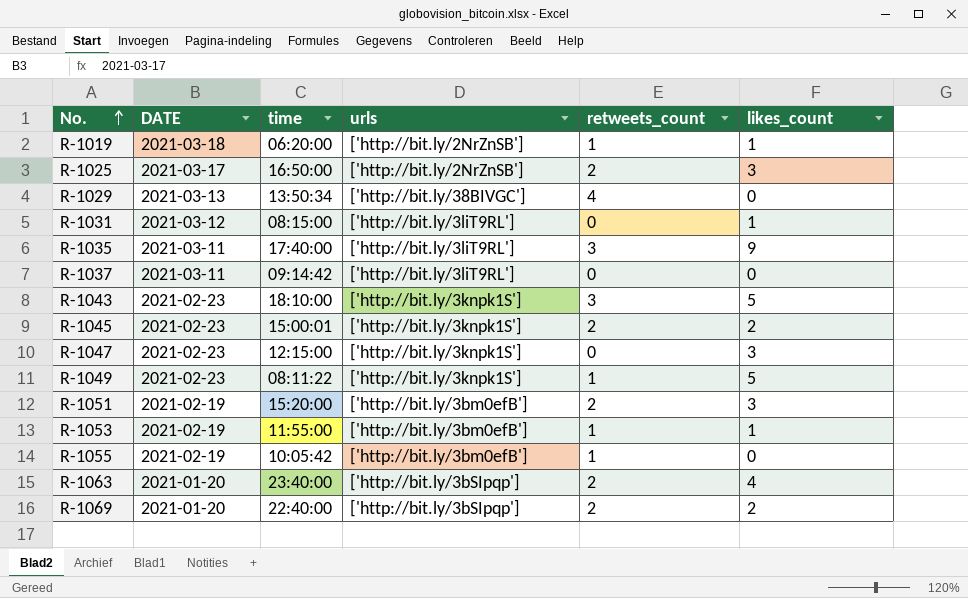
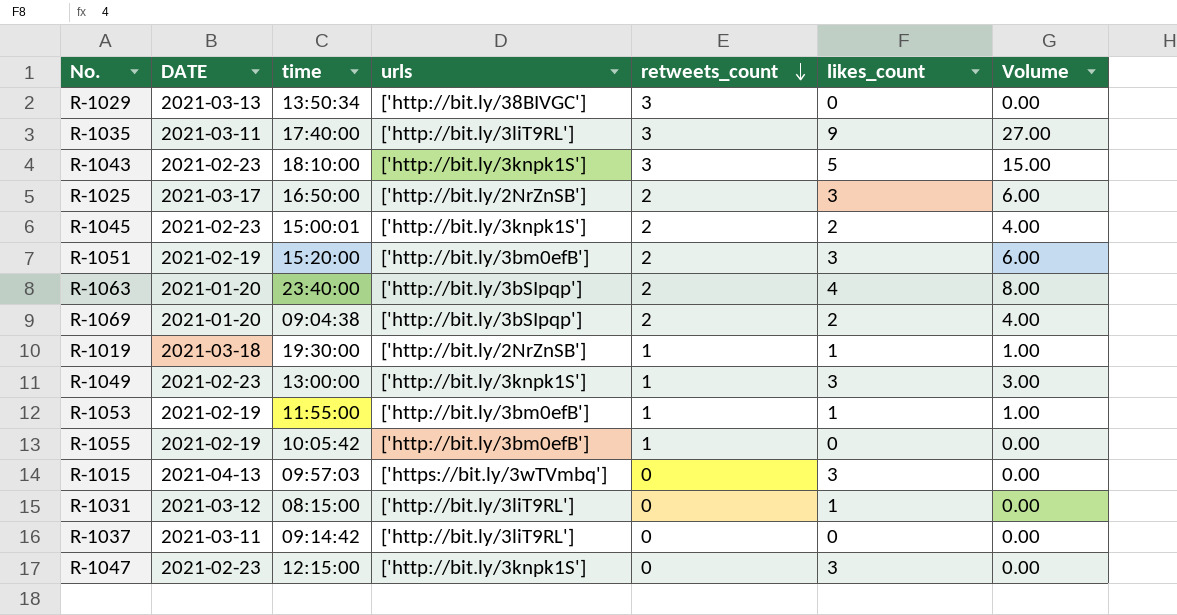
row order: No. ascending -> retweets_count descending
column Volume | formula: none -> [retweets_count] * [likes_count]
R-1029 | retweets_count: 4 -> 3
R-1069 | time: 22:40:00 -> 09:04:38
R-1019 | time: 06:20:00 -> 19:30:00
R-1049 | time: 08:11:22 -> 13:00:00
R-1049 | likes_count: 5 -> 3
row R-1015: none -> 2021-04-13 | 09:57:03 | ['https://bit.ly/3wTVmbq'] | 0 | 3 | 0.00

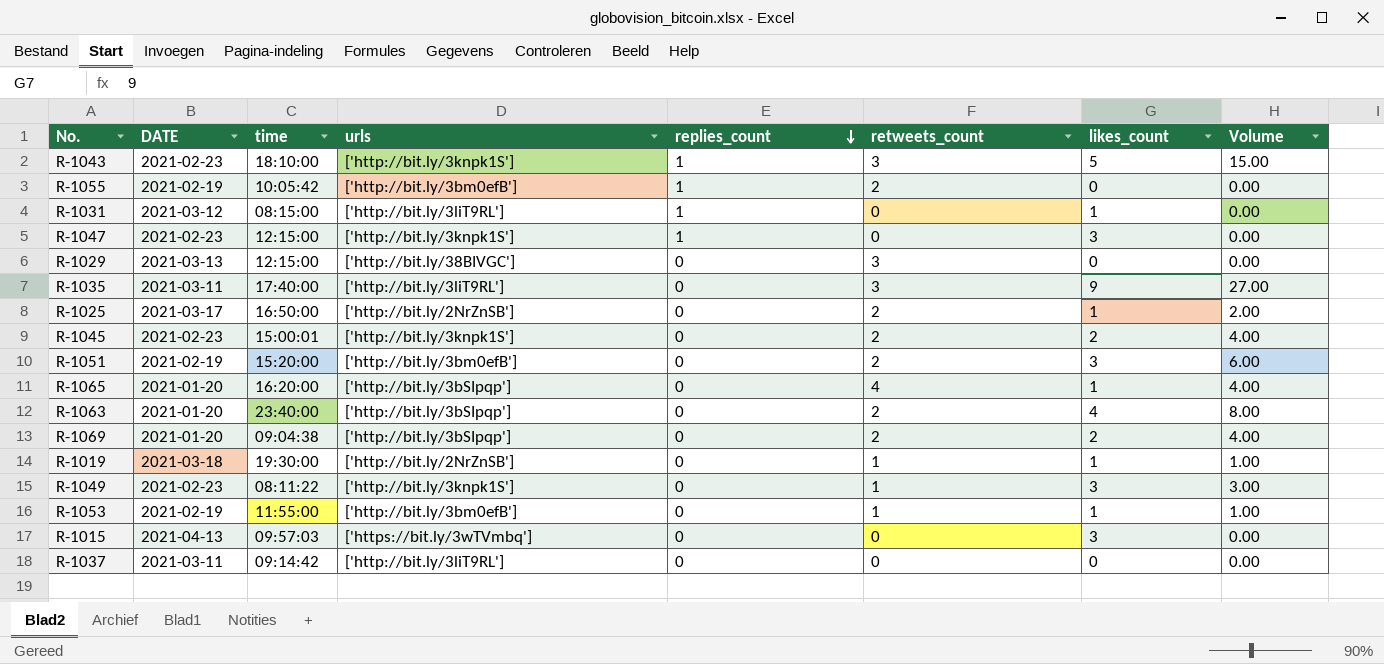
row order: retweets_count descending -> replies_count descending
column replies_count | position: none -> 5
R-1055 | retweets_count: 1 -> 2
R-1029 | time: 13:50:34 -> 12:15:00
R-1025 | likes_count: 3 -> 1
R-1025 | Volume: 6.00 -> 2.00
row R-1065: none -> 2021-01-20 | 16:20:00 | ['http://bit.ly/3bSIpqp'] | 0 | 4 | 1 | 4.00
R-1049 | time: 13:00:00 -> 08:11:22

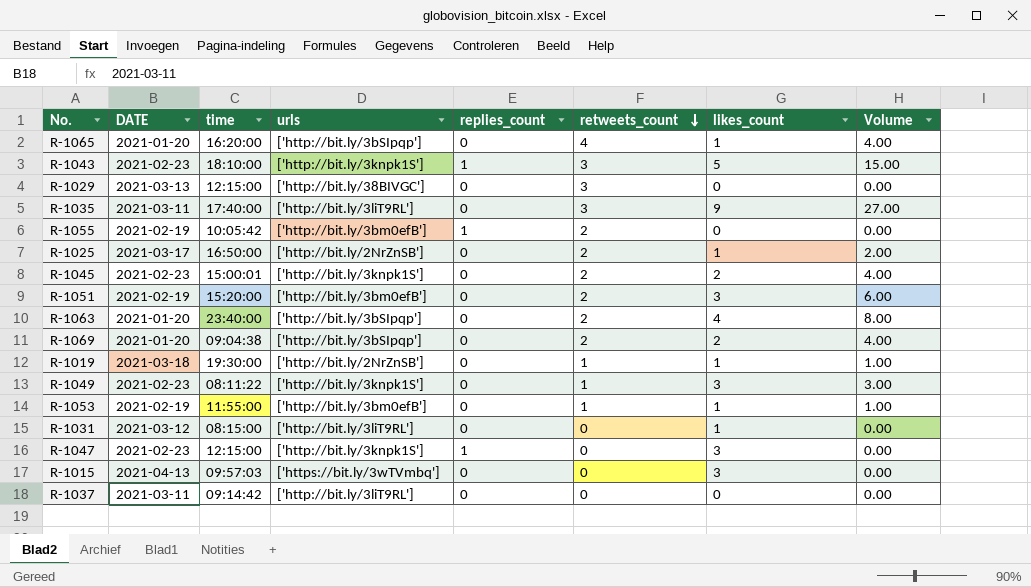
row order: replies_count descending -> retweets_count descending
R-1031 | replies_count: 1 -> 0

